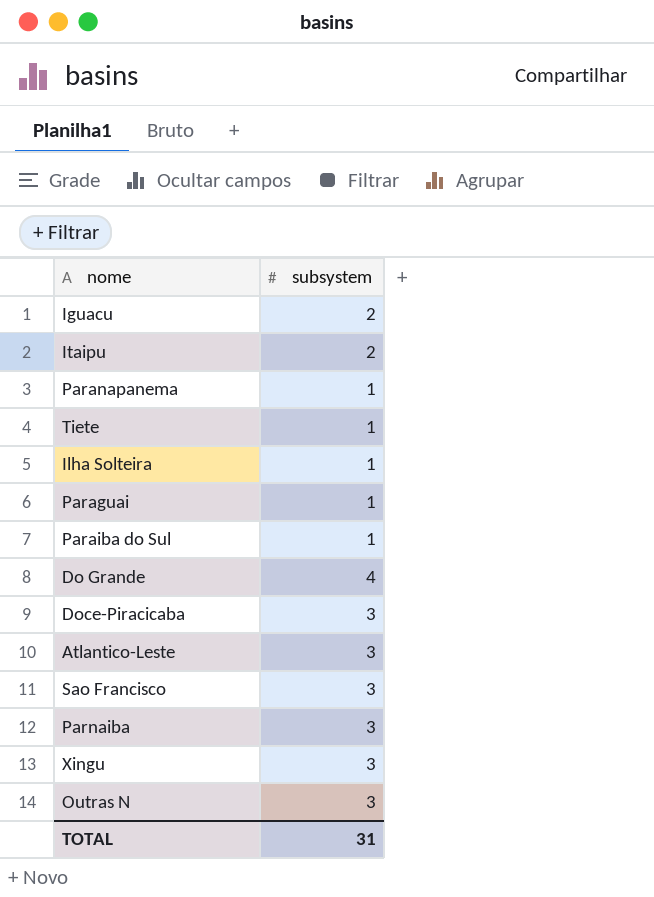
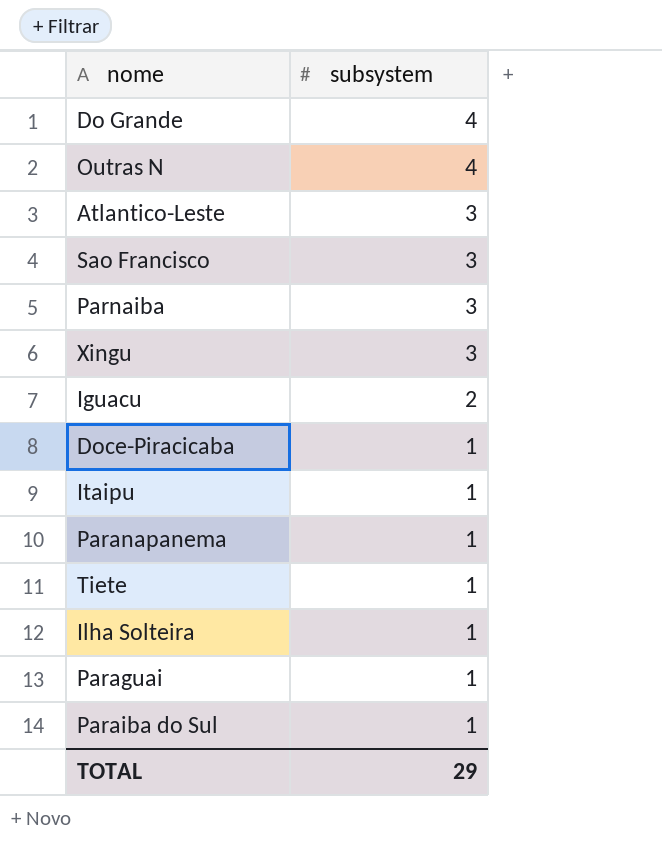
row order: none -> subsystem descending
Outras N | subsystem: 3 -> 4
Doce-Piracicaba | subsystem: 3 -> 1
Itaipu | subsystem: 2 -> 1
TOTAL | subsystem: 31 -> 29

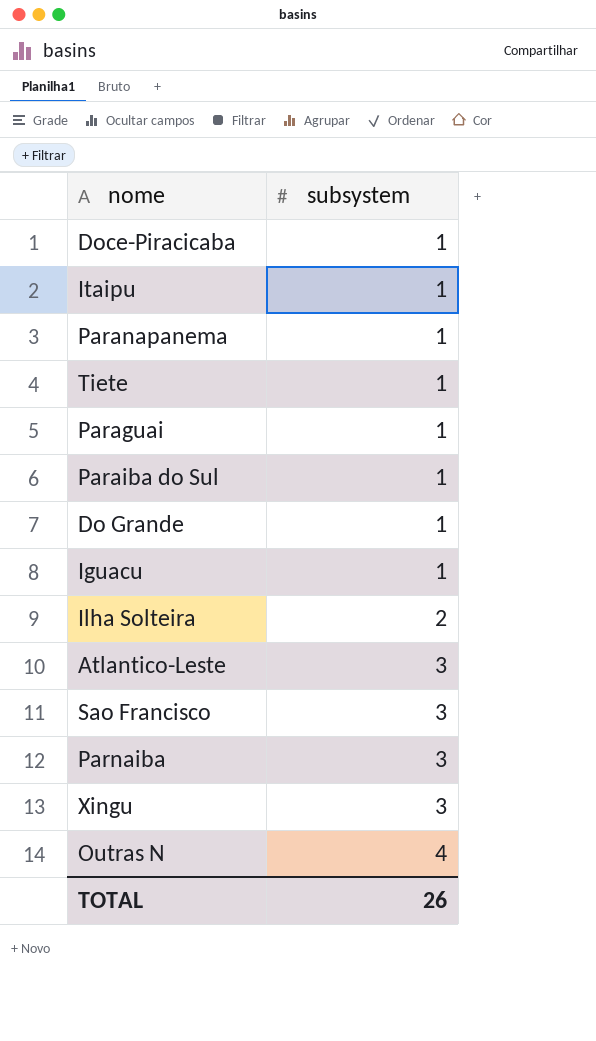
row order: subsystem descending -> subsystem ascending
Do Grande | subsystem: 4 -> 1
Iguacu | subsystem: 2 -> 1
Ilha Solteira | subsystem: 1 -> 2
TOTAL | subsystem: 29 -> 26

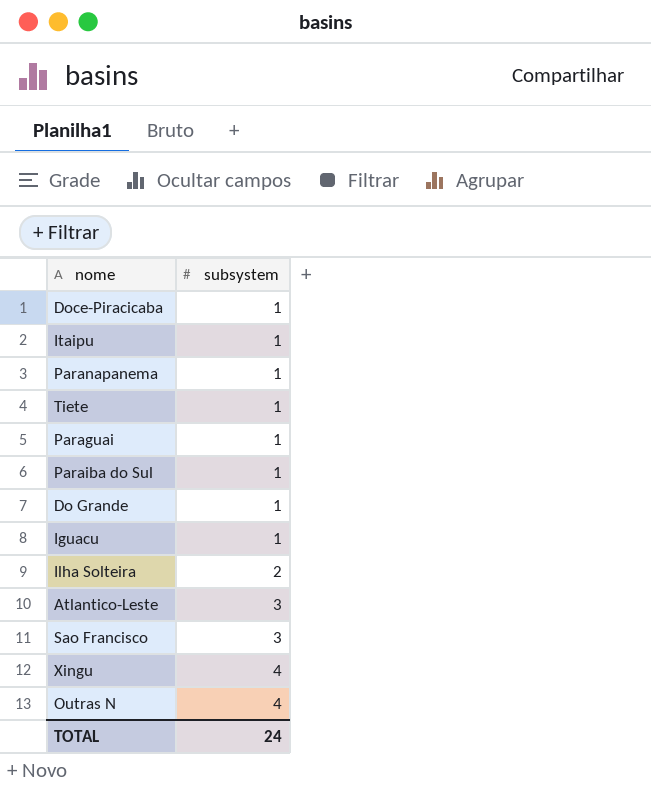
row Parnaiba: 3 -> none
Xingu | subsystem: 3 -> 4
TOTAL | subsystem: 26 -> 24

